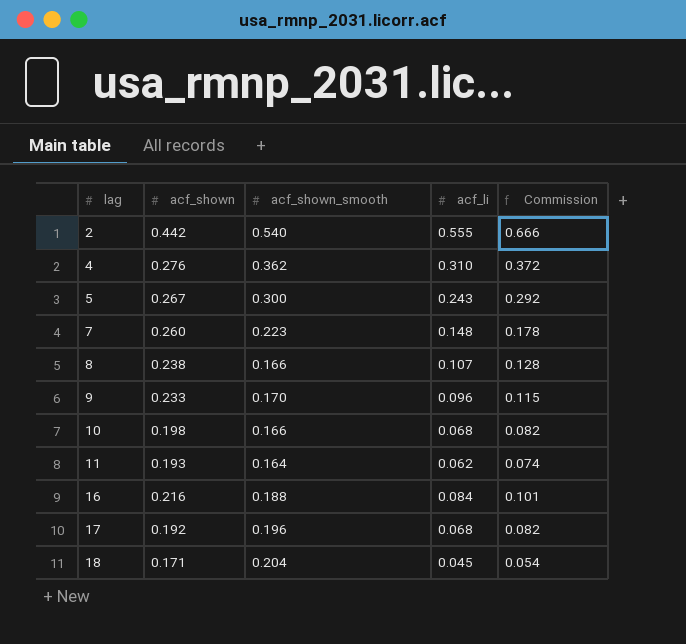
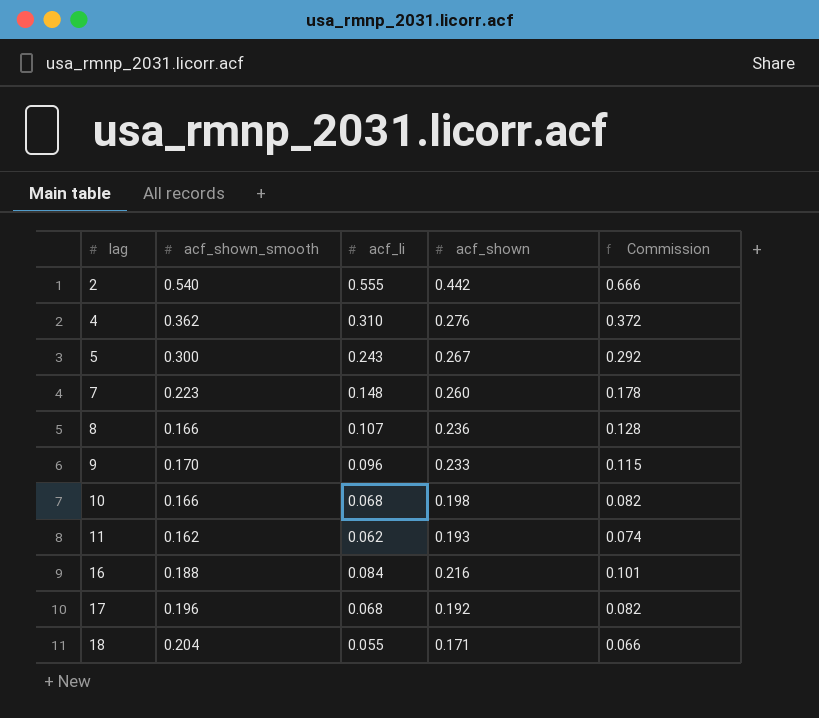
column acf_shown | position: 2 -> 4
8 | acf_shown: 0.238 -> 0.236
11 | acf_shown_smooth: 0.164 -> 0.162
18 | acf_li: 0.045 -> 0.055
18 | Commission: 0.054 -> 0.066

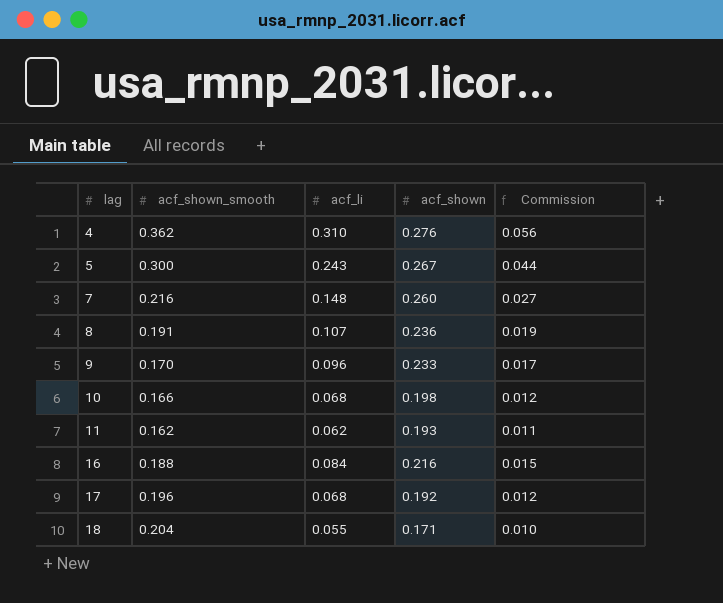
column Commission | formula: [acf_li] * 1.2 -> [acf_li] * 0.18
row 2: 0.540 | 0.555 | 0.442 | 0.666 -> none
7 | acf_shown_smooth: 0.223 -> 0.216
8 | acf_shown_smooth: 0.166 -> 0.191

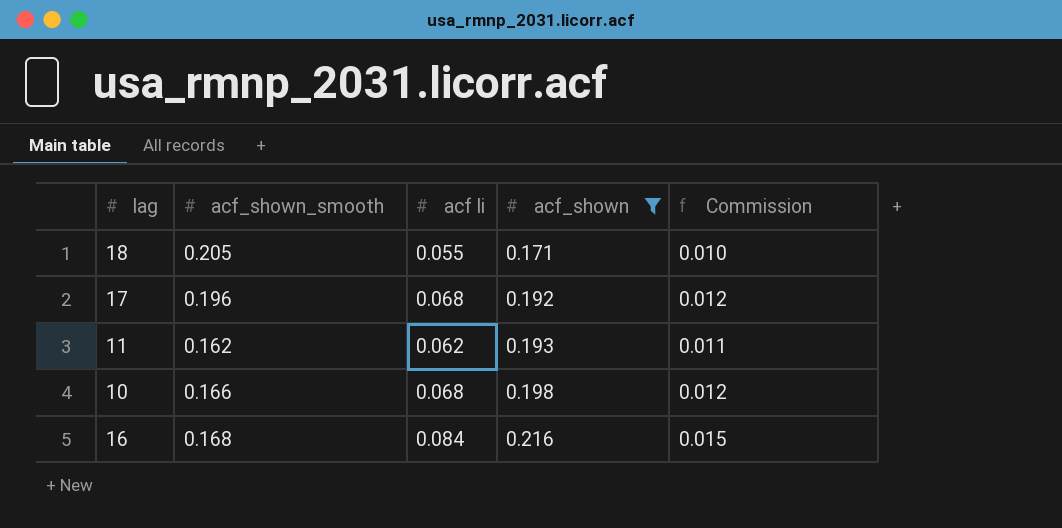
filter: none -> acf_shown <= 0.216
row order: lag ascending -> acf_shown ascending
column name: acf_li -> acf li
18 | acf_shown_smooth: 0.204 -> 0.205
16 | acf_shown_smooth: 0.188 -> 0.168

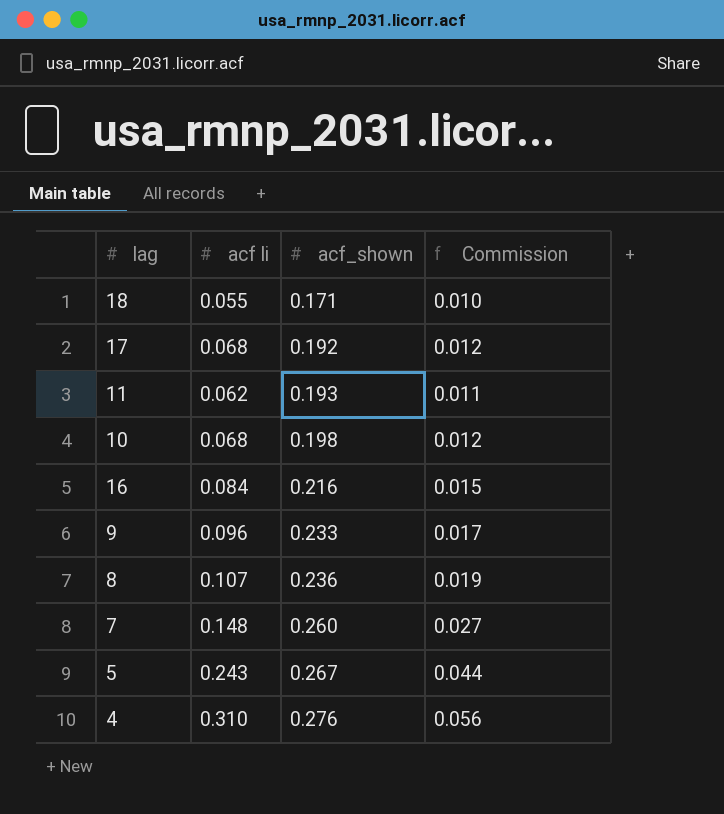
filter: acf_shown <= 0.216 -> none
column acf_shown_smooth | position: 2 -> none

